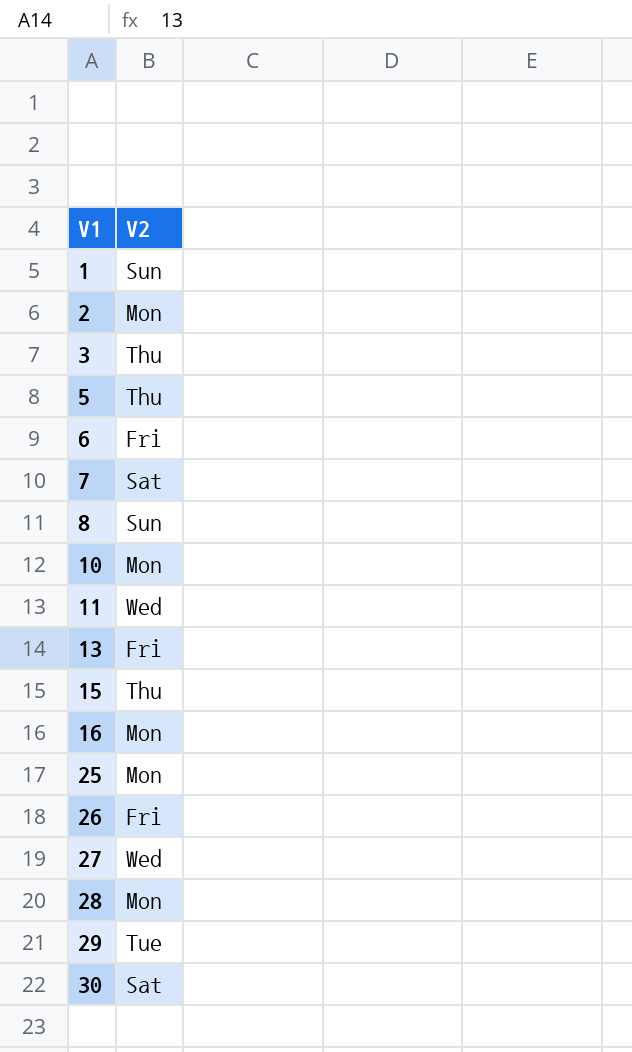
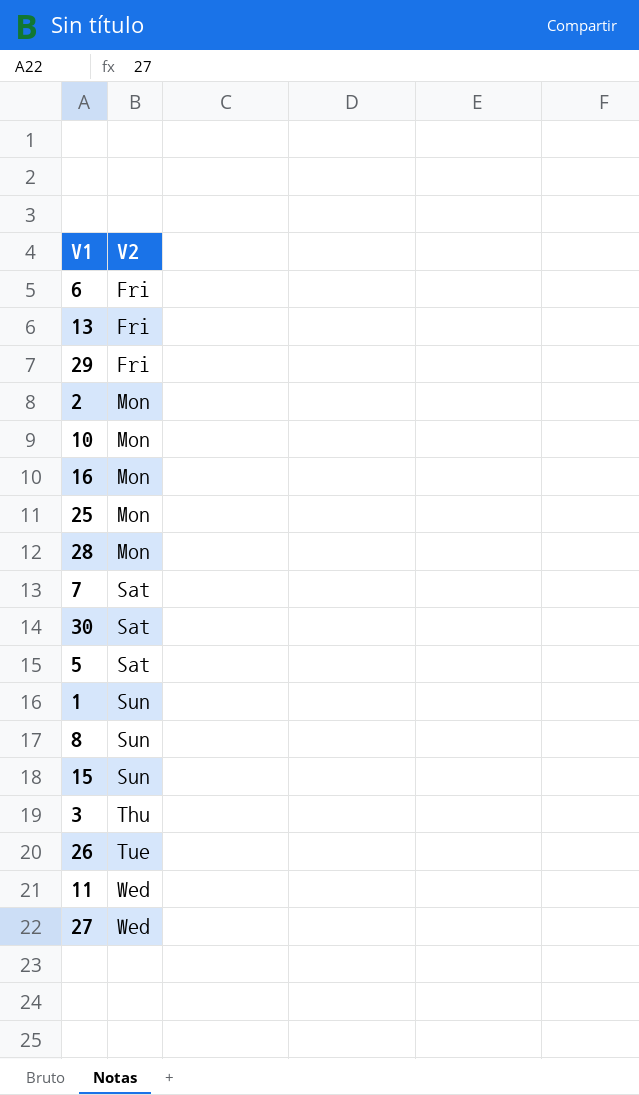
row order: V1 ascending -> V2 ascending
29 | V2: Tue -> Fri
5 | V2: Thu -> Sat
15 | V2: Thu -> Sun
26 | V2: Fri -> Tue

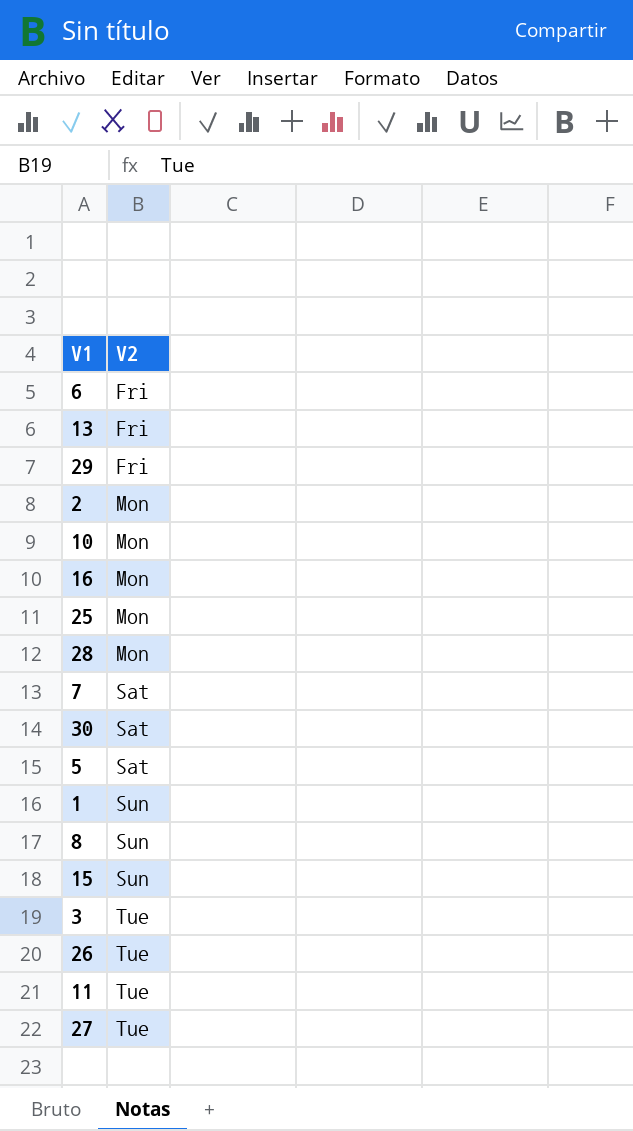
3 | V2: Thu -> Tue
11 | V2: Wed -> Tue
27 | V2: Wed -> Tue

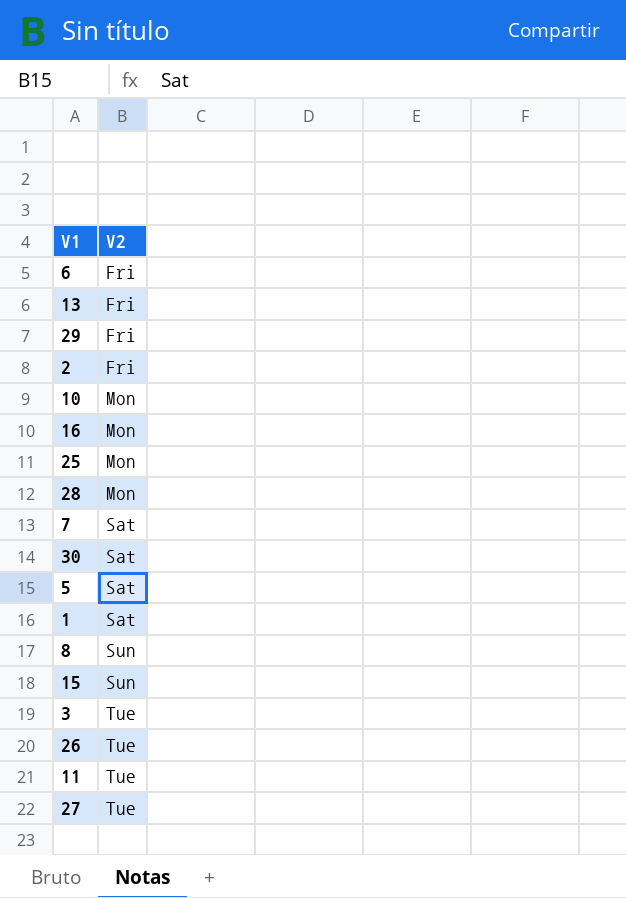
2 | V2: Mon -> Fri
1 | V2: Sun -> Sat

